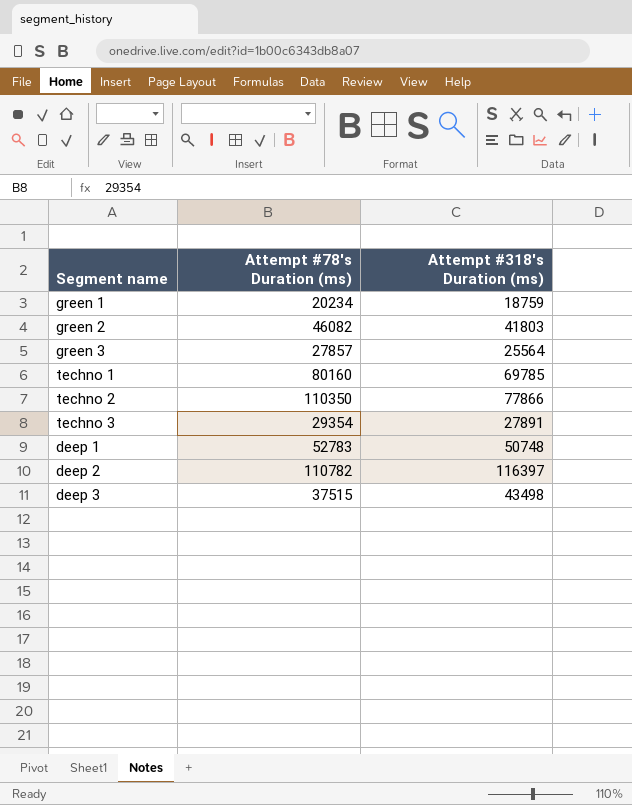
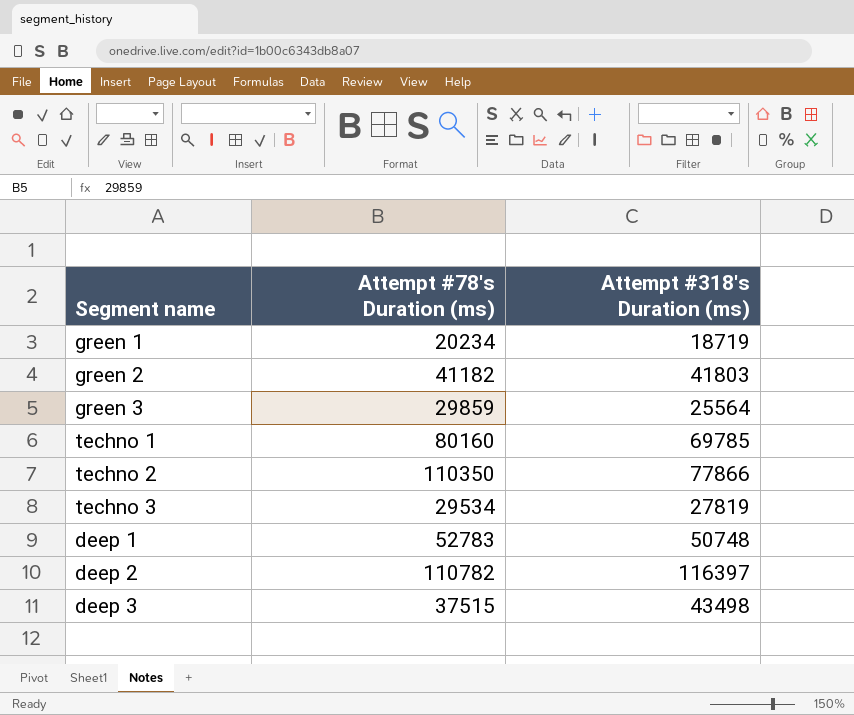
green 1 | Attempt #318's Duration (ms): 18759 -> 18719
green 2 | Attempt #78's Duration (ms): 46082 -> 41182
green 3 | Attempt #78's Duration (ms): 27857 -> 29859
techno 3 | Attempt #78's Duration (ms): 29354 -> 29534
techno 3 | Attempt #318's Duration (ms): 27891 -> 27819

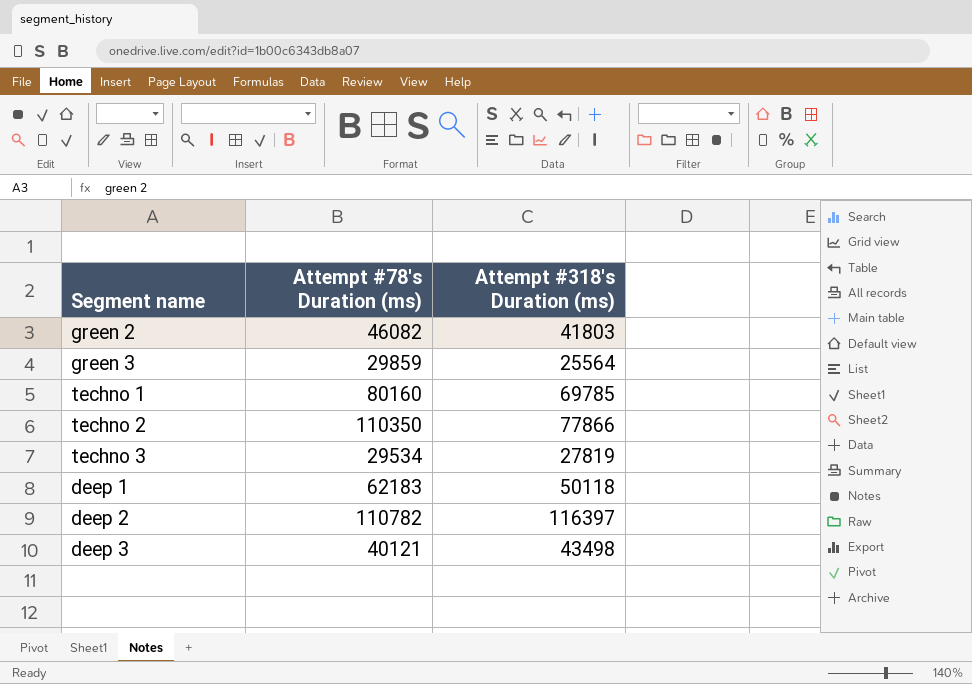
row green 1: 20234 | 18719 -> none
green 2 | Attempt #78's Duration (ms): 41182 -> 46082
deep 1 | Attempt #78's Duration (ms): 52783 -> 62183
deep 1 | Attempt #318's Duration (ms): 50748 -> 50118
deep 3 | Attempt #78's Duration (ms): 37515 -> 40121

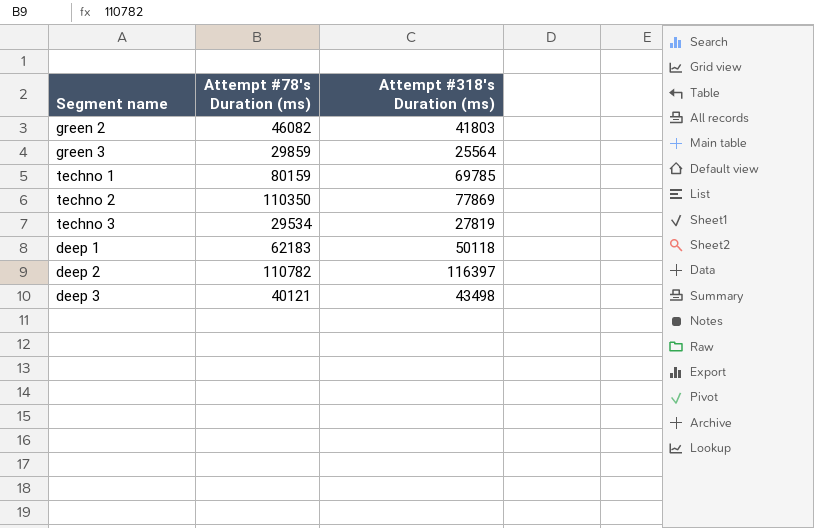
techno 1 | Attempt #78's Duration (ms): 80160 -> 80159
techno 2 | Attempt #318's Duration (ms): 77866 -> 77869

